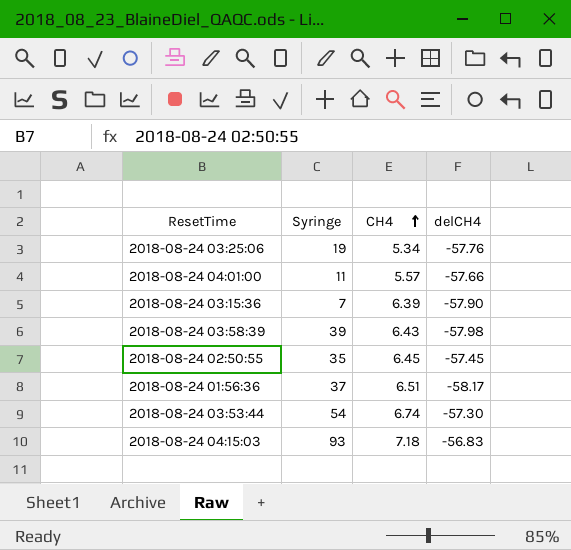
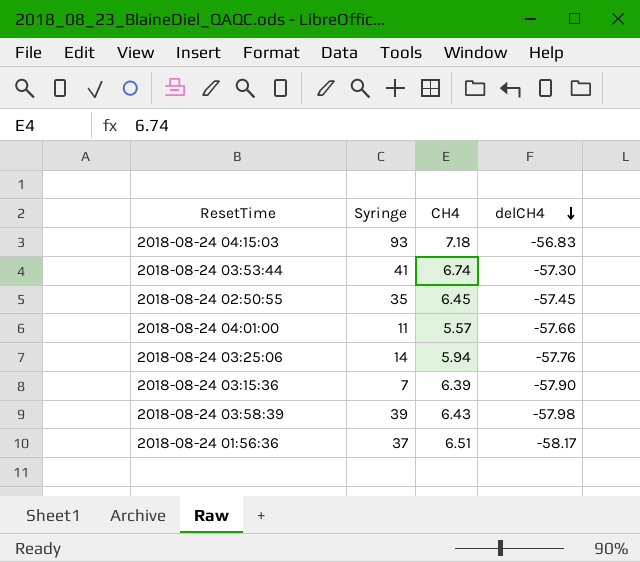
row order: CH4 ascending -> delCH4 descending
2018-08-24 03:53:44 | Syringe: 54 -> 41
2018-08-24 03:25:06 | Syringe: 19 -> 14
2018-08-24 03:25:06 | CH4: 5.34 -> 5.94

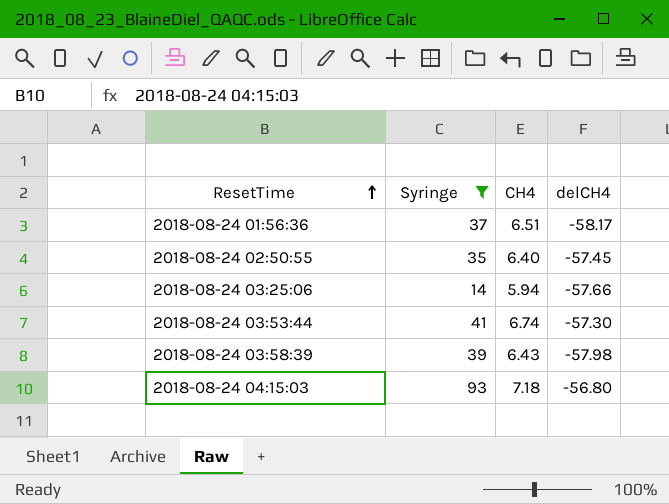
filter: none -> Syringe >= 14
row order: delCH4 descending -> ResetTime ascending
2018-08-24 02:50:55 | CH4: 6.45 -> 6.40
2018-08-24 03:25:06 | delCH4: -57.76 -> -57.66
2018-08-24 04:15:03 | delCH4: -56.83 -> -56.80

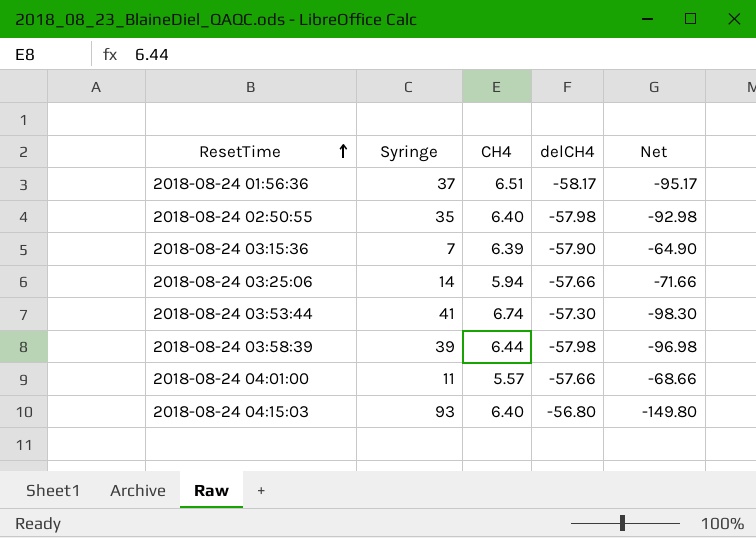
filter: Syringe >= 14 -> none
column Net | formula: none -> [delCH4] - [Syringe]
2018-08-24 02:50:55 | delCH4: -57.45 -> -57.98
2018-08-24 03:58:39 | CH4: 6.43 -> 6.44
2018-08-24 04:15:03 | CH4: 7.18 -> 6.40

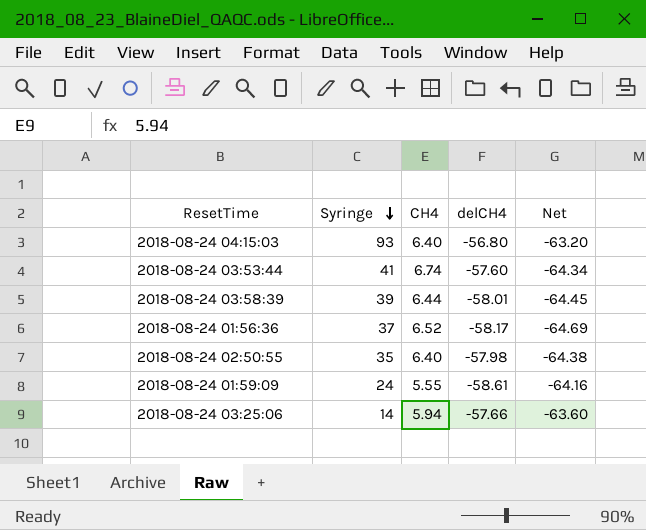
row order: ResetTime ascending -> Syringe descending
column Net | formula: [delCH4] - [Syringe] -> [delCH4] - [CH4]
row 2018-08-24 03:15:36: 7 | 6.39 | -57.90 | -64.90 -> none
row 2018-08-24 04:01:00: 11 | 5.57 | -57.66 | -68.66 -> none
2018-08-24 03:53:44 | delCH4: -57.30 -> -57.60
2018-08-24 03:58:39 | delCH4: -57.98 -> -58.01
2018-08-24 01:56:36 | CH4: 6.51 -> 6.52
row 2018-08-24 01:59:09: none -> 24 | 5.55 | -58.61 | -64.16

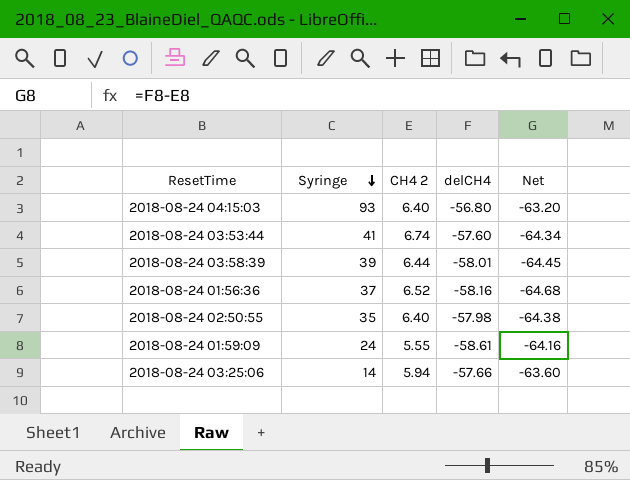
column name: CH4 -> CH4 2
2018-08-24 01:56:36 | delCH4: -58.17 -> -58.16
2018-08-24 01:56:36 | Net: -64.69 -> -64.68

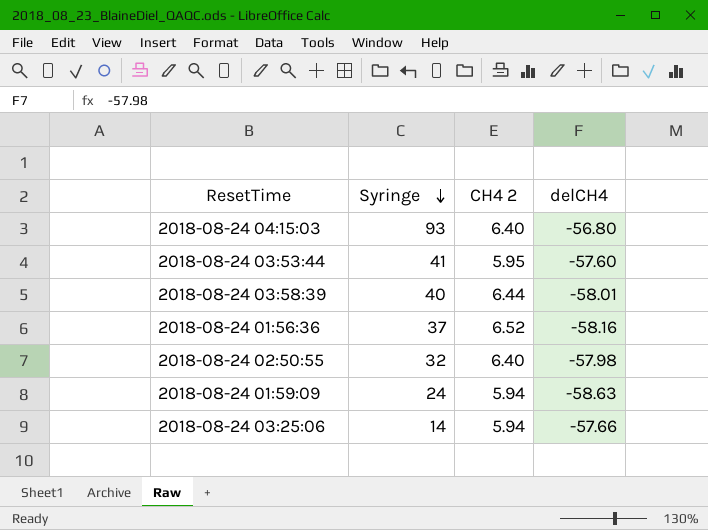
column Net | formula: [delCH4] - [CH4 2] -> none
2018-08-24 03:53:44 | CH4 2: 6.74 -> 5.95
2018-08-24 03:58:39 | Syringe: 39 -> 40
2018-08-24 02:50:55 | Syringe: 35 -> 32
2018-08-24 01:59:09 | CH4 2: 5.55 -> 5.94
2018-08-24 01:59:09 | delCH4: -58.61 -> -58.63

